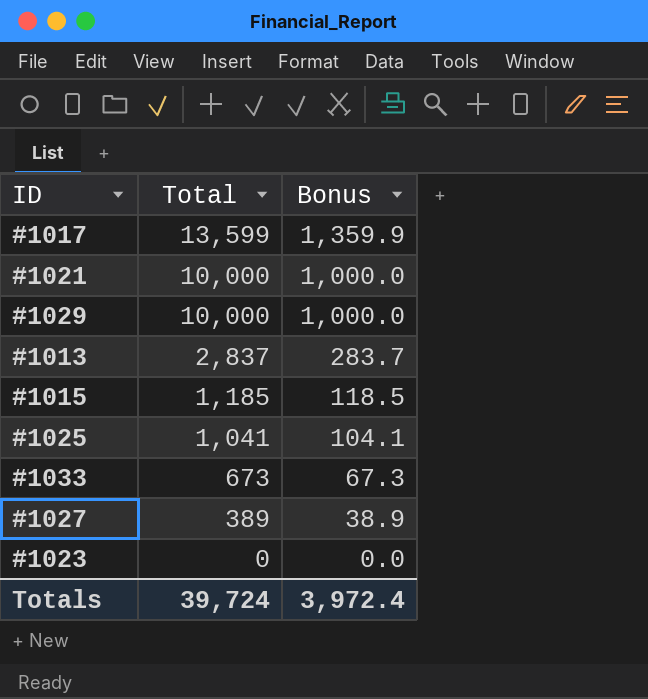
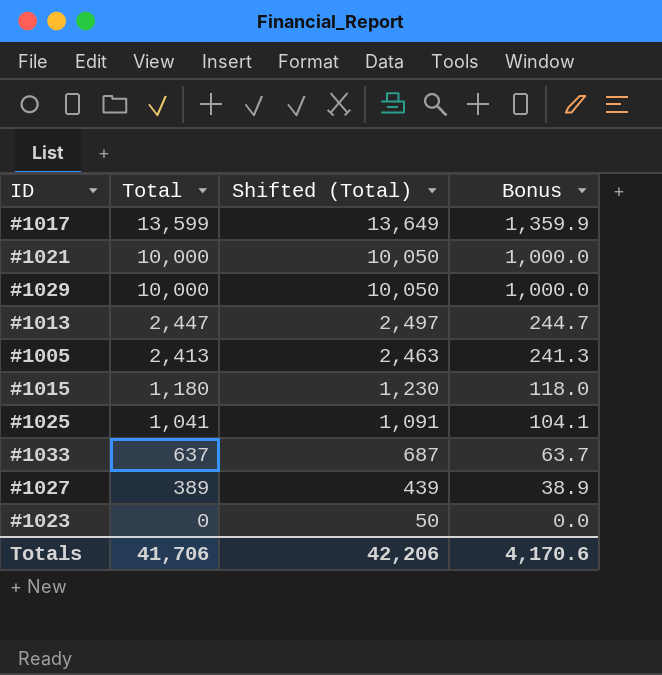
column Shifted (Total) | formula: none -> [Total] + 50
#1013 | Total: 2,837 -> 2,447
#1013 | Bonus: 283.7 -> 244.7
row #1005: none -> 2,413 | 2,463 | 241.3
#1015 | Total: 1,185 -> 1,180
#1015 | Bonus: 118.5 -> 118.0
#1033 | Total: 673 -> 637
#1033 | Bonus: 67.3 -> 63.7
Totals | Total: 39,724 -> 41,706
Totals | Bonus: 3,972.4 -> 4,170.6

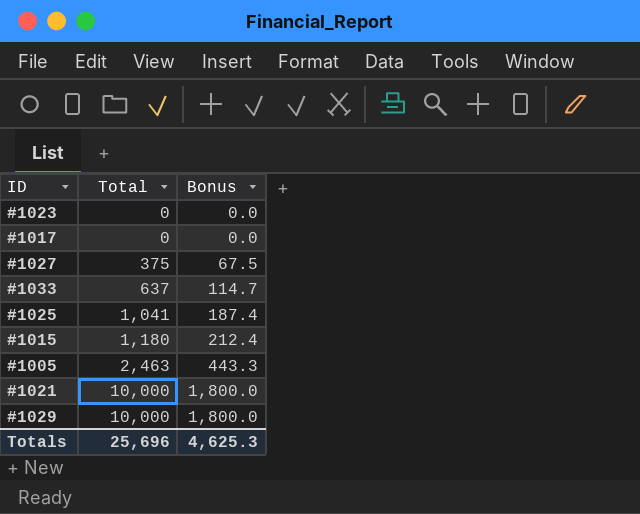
row order: Total descending -> Total ascending
column Shifted (Total) | formula: [Total] + 50 -> none
column Bonus | formula: [Total] * 0.1 -> [Total] * 0.18
row #1013: 2,447 | 2,497 | 244.7 -> none
#1017 | Total: 13,599 -> 0
#1027 | Total: 389 -> 375
#1005 | Total: 2,413 -> 2,463
Totals | Total: 41,706 -> 25,696
Totals | Bonus: 4,170.6 -> 4,625.3

